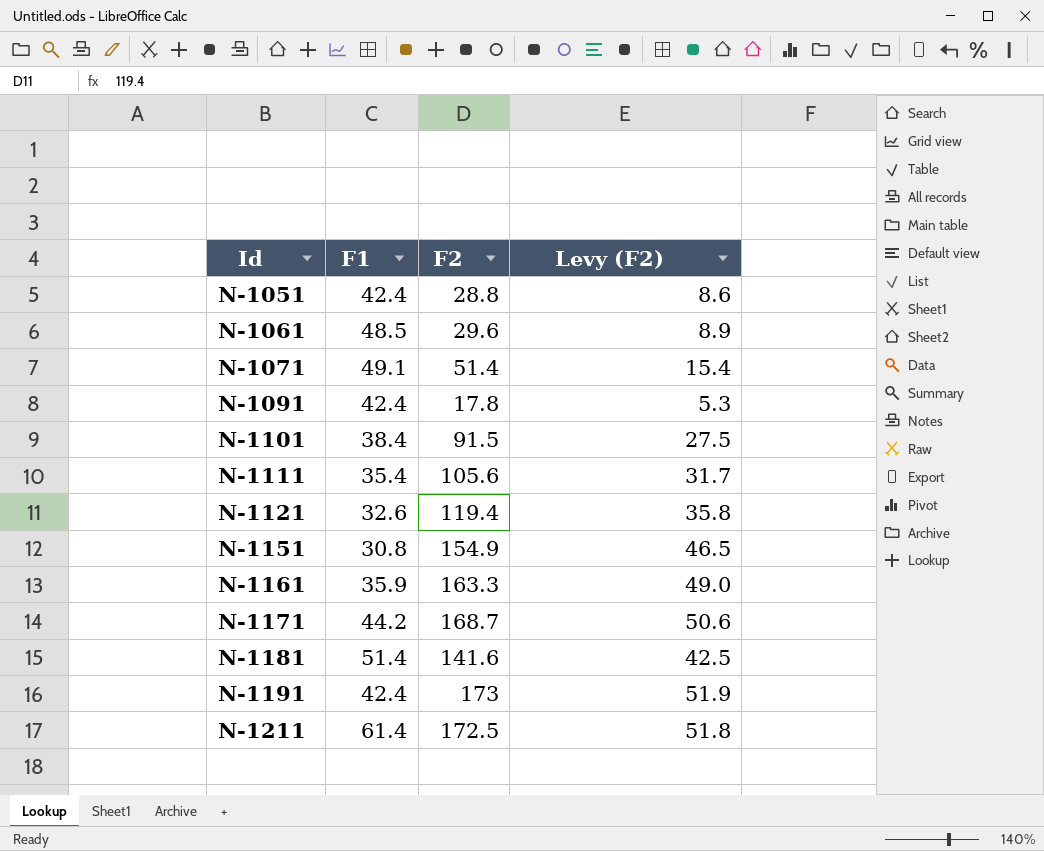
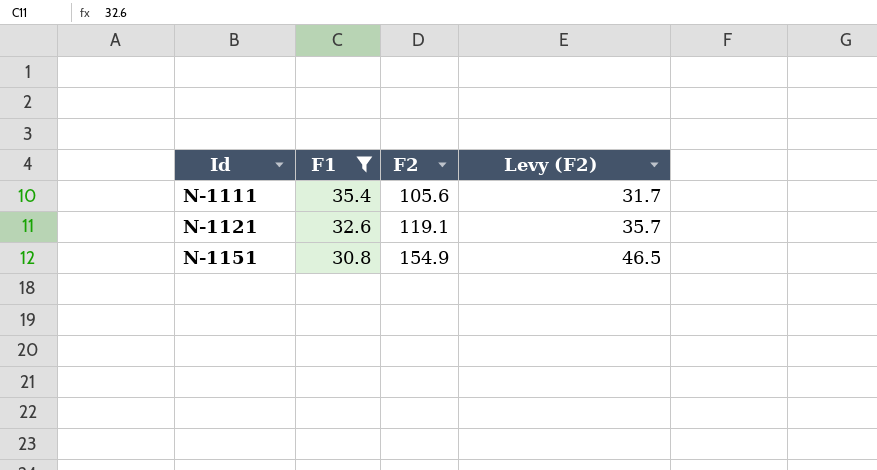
filter: none -> F1 <= 35.4
N-1121 | F2: 119.4 -> 119.1
N-1121 | Levy (F2): 35.8 -> 35.7

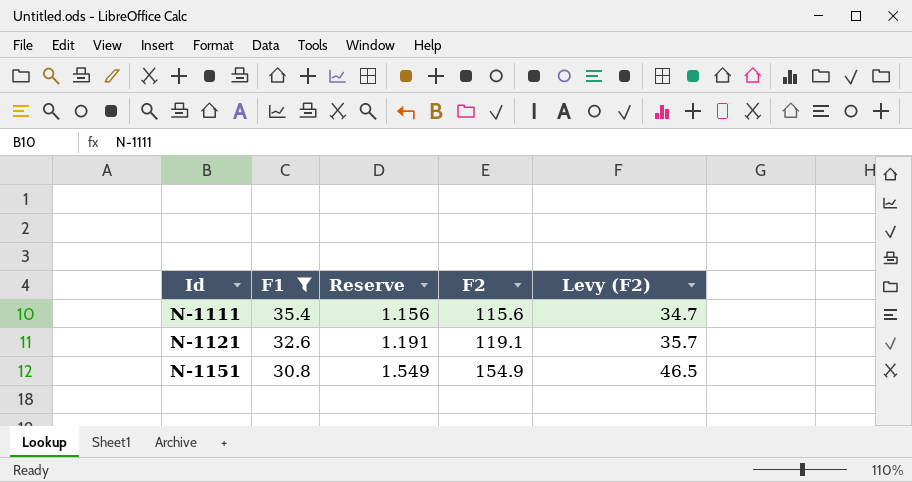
column Reserve | formula: none -> [F2] * 0.01
N-1111 | F2: 105.6 -> 115.6
N-1111 | Levy (F2): 31.7 -> 34.7

